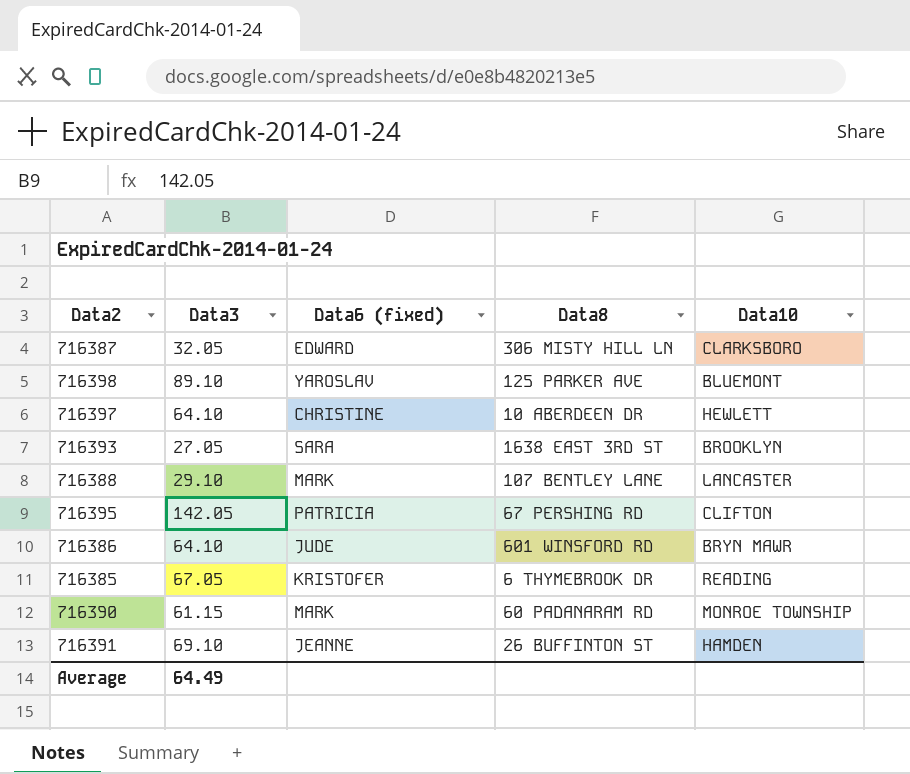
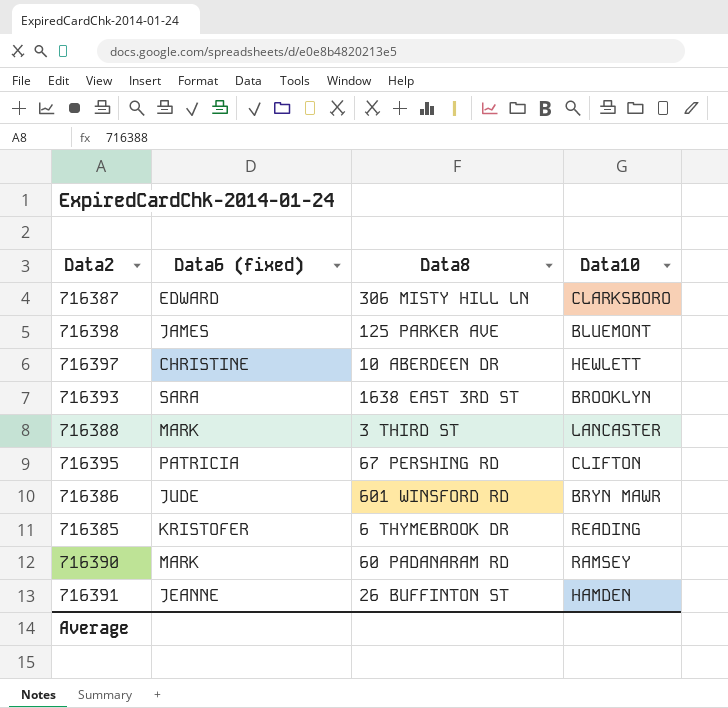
column Data3 | position: 2 -> none
716398 | Data6 (fixed): YAROSLAV -> JAMES
716388 | Data8: 107 BENTLEY LANE -> 3 THIRD ST
716390 | Data10: MONROE TOWNSHIP -> RAMSEY

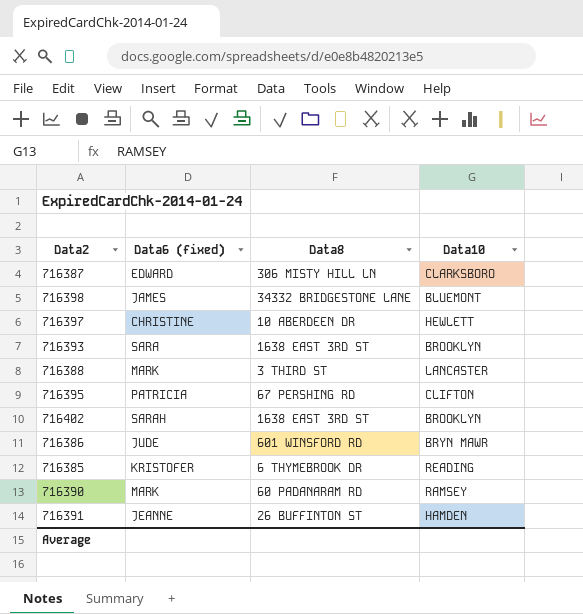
716398 | Data8: 125 PARKER AVE -> 34332 BRIDGESTONE LANE
row 716402: none -> SARAH | 1638 EAST 3RD ST | BROOKLYN

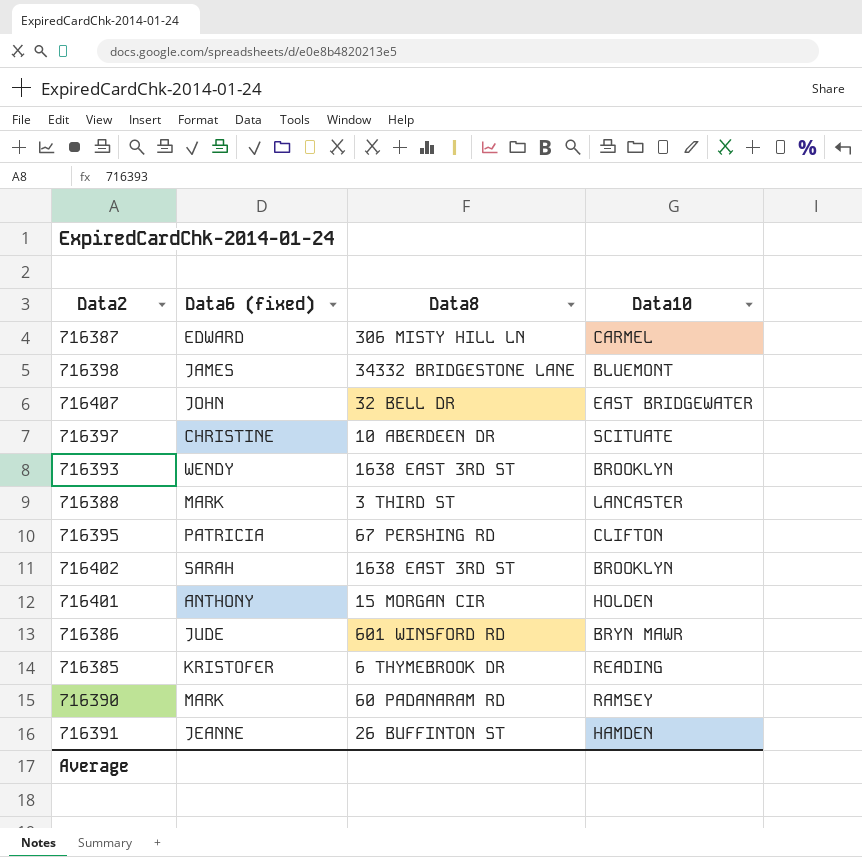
716387 | Data10: CLARKSBORO -> CARMEL
row 716407: none -> JOHN | 32 BELL DR | EAST BRIDGEWATER
716397 | Data10: HEWLETT -> SCITUATE
716393 | Data6 (fixed): SARA -> WENDY
row 716401: none -> ANTHONY | 15 MORGAN CIR | HOLDEN

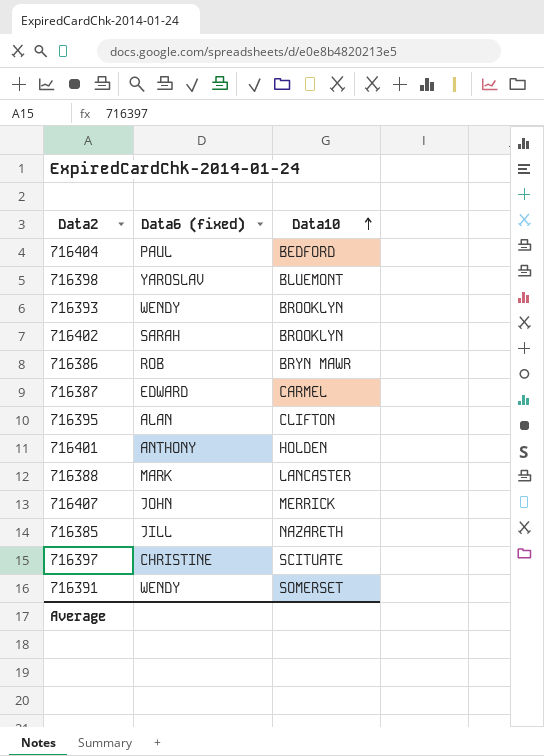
row order: none -> Data10 ascending
column Data8 | position: 3 -> none
row 716390: MARK | 60 PADANARAM RD | RAMSEY -> none
row 716404: none -> PAUL | BEDFORD
716398 | Data6 (fixed): JAMES -> YAROSLAV
716386 | Data6 (fixed): JUDE -> ROB
716395 | Data6 (fixed): PATRICIA -> ALAN
716407 | Data10: EAST BRIDGEWATER -> MERRICK
716385 | Data6 (fixed): KRISTOFER -> JILL
716385 | Data10: READING -> NAZARETH
716391 | Data6 (fixed): JEANNE -> WENDY
716391 | Data10: HAMDEN -> SOMERSET

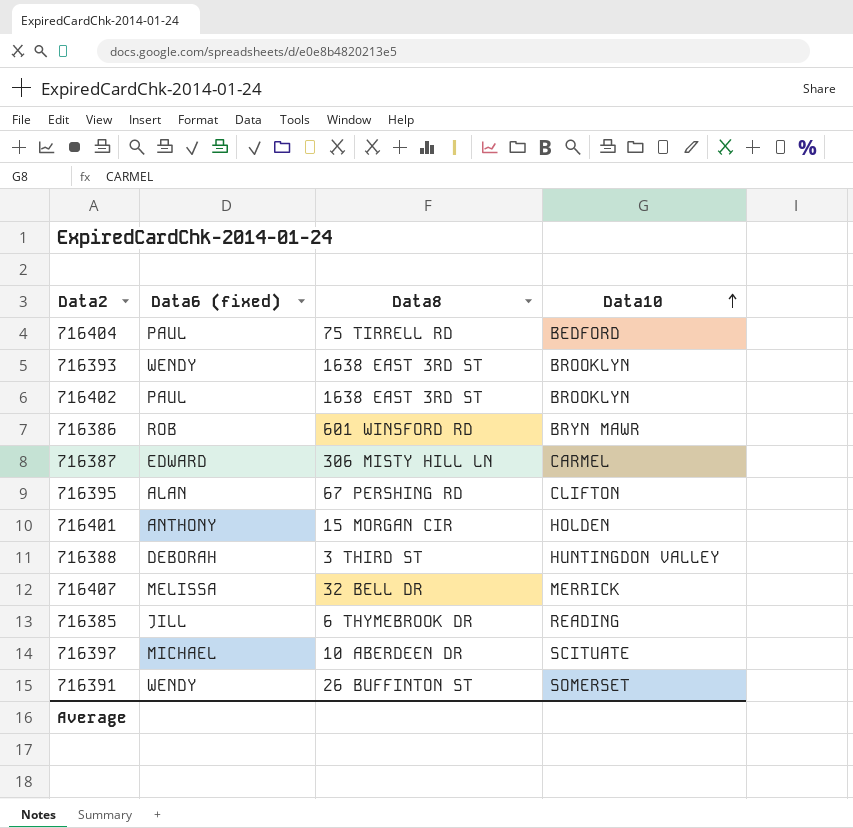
column Data8 | position: none -> 3
row 716398: YAROSLAV | BLUEMONT -> none
716402 | Data6 (fixed): SARAH -> PAUL
716388 | Data6 (fixed): MARK -> DEBORAH
716388 | Data10: LANCASTER -> HUNTINGDON VALLEY
716407 | Data6 (fixed): JOHN -> MELISSA
716385 | Data10: NAZARETH -> READING
716397 | Data6 (fixed): CHRISTINE -> MICHAEL

